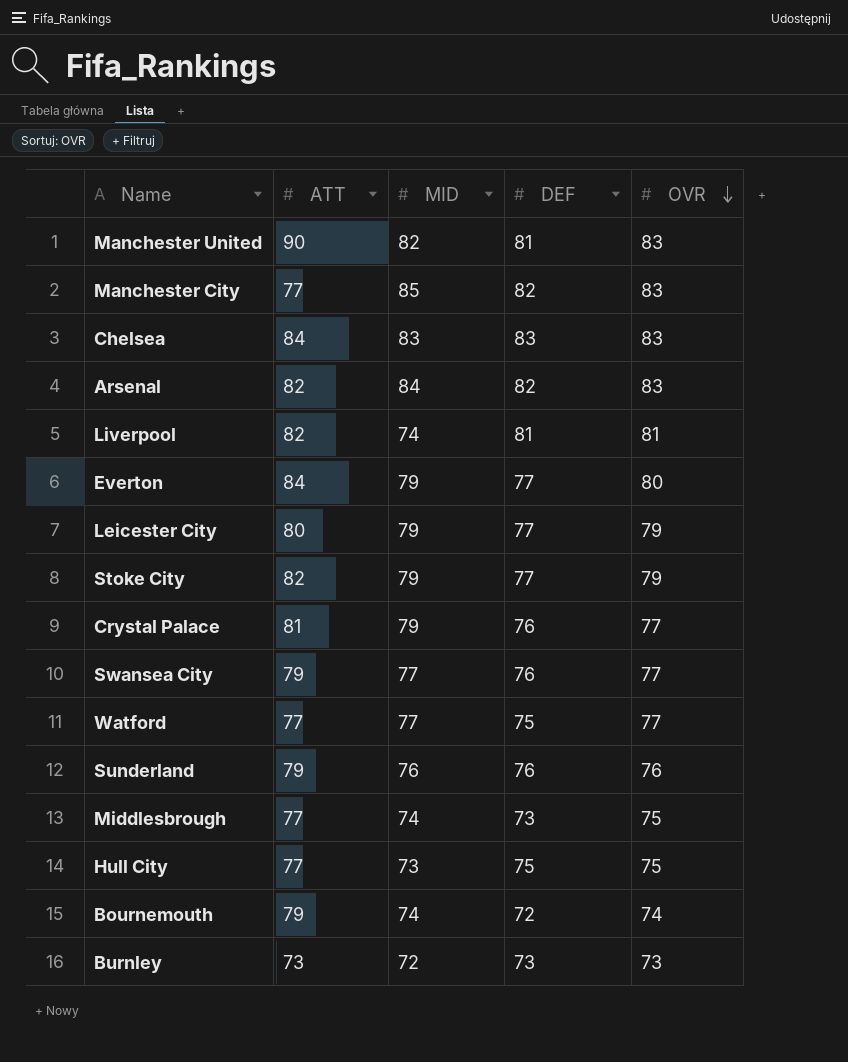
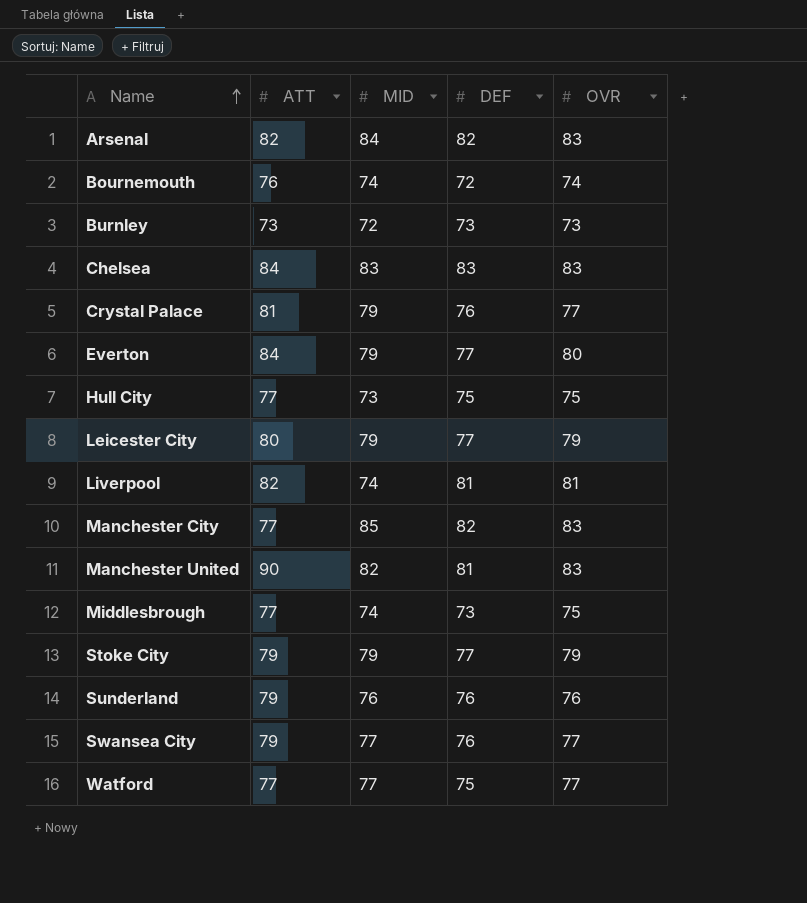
row order: OVR descending -> Name ascending
Bournemouth | ATT: 79 -> 76
Stoke City | ATT: 82 -> 79

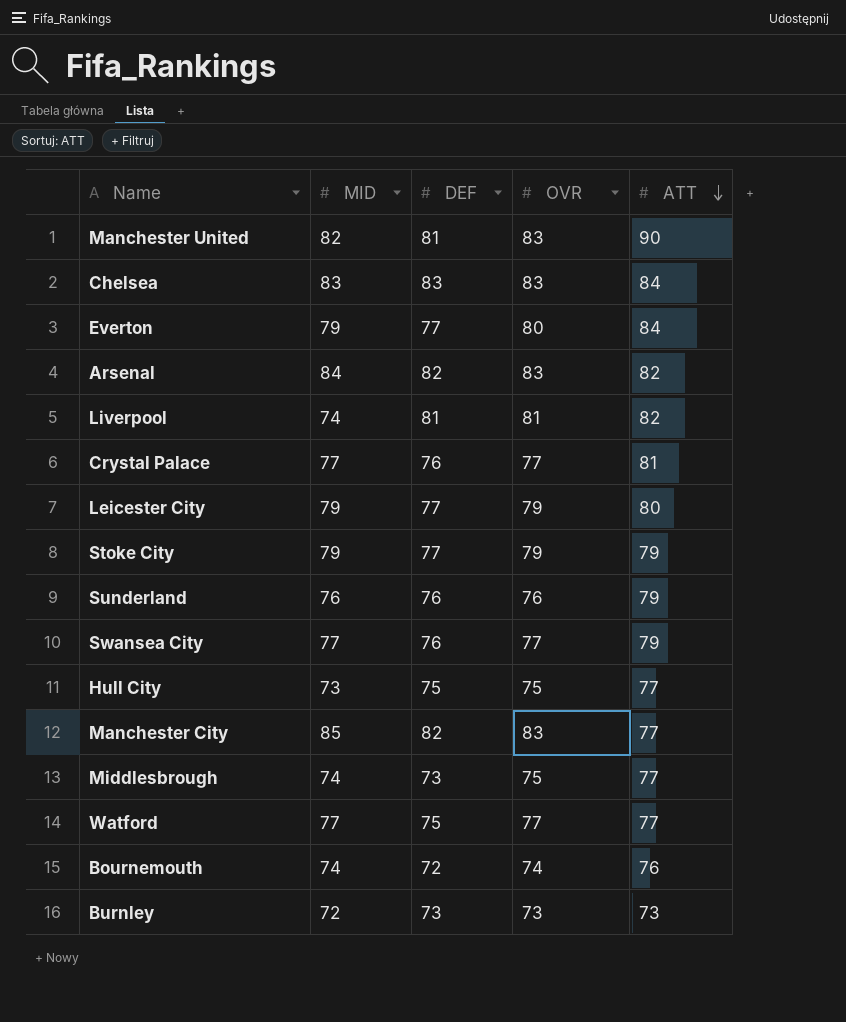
row order: Name ascending -> ATT descending
column ATT | position: 2 -> 5
Crystal Palace | MID: 79 -> 77

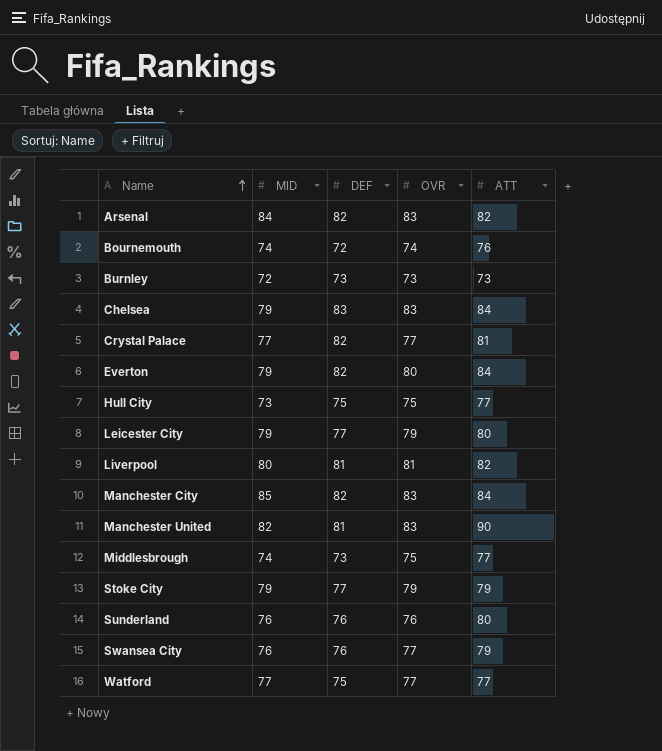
row order: ATT descending -> Name ascending
Chelsea | MID: 83 -> 79
Crystal Palace | DEF: 76 -> 82
Everton | DEF: 77 -> 82
Liverpool | MID: 74 -> 80
Manchester City | ATT: 77 -> 84
Sunderland | ATT: 79 -> 80
Swansea City | MID: 77 -> 76

